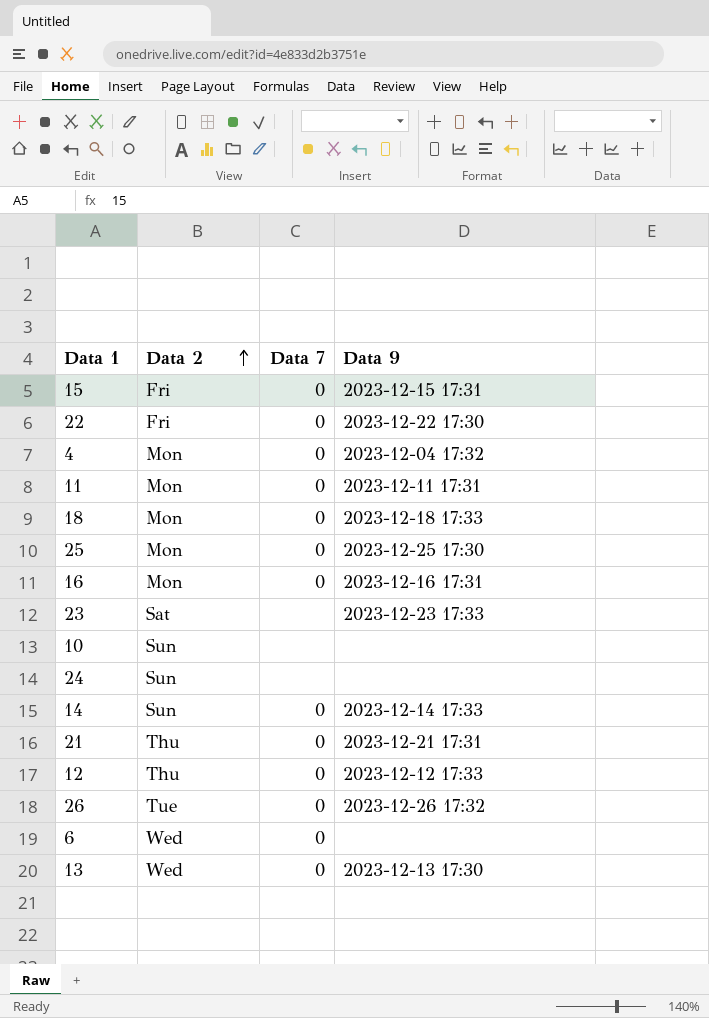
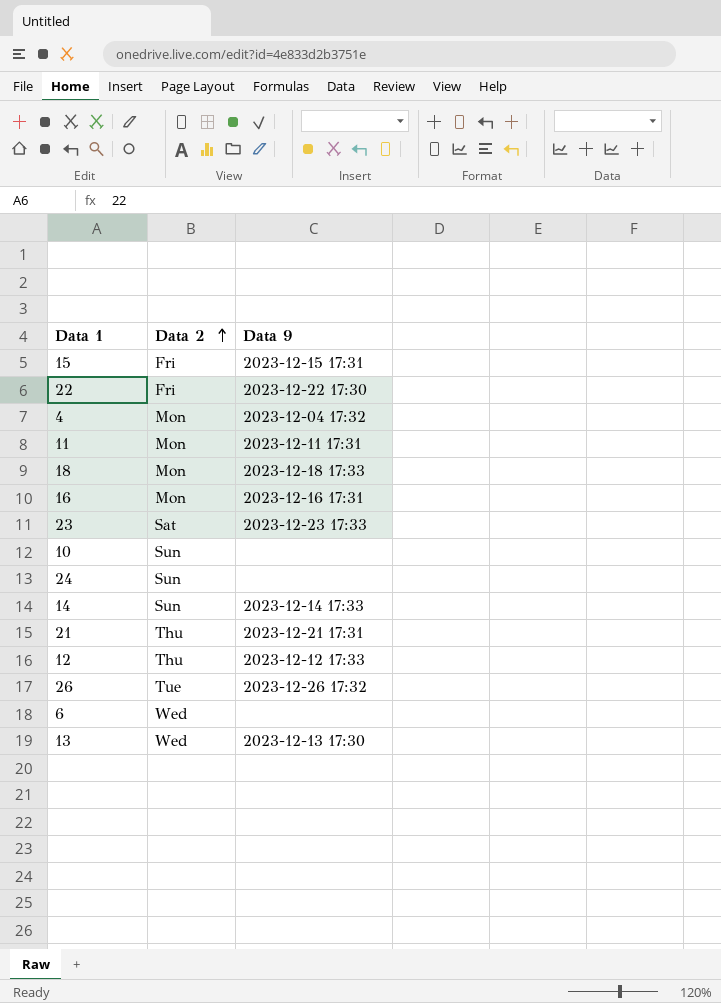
column Data 7 | position: 3 -> none
row 25: Mon | 0 | 2023-12-25 17:30 -> none

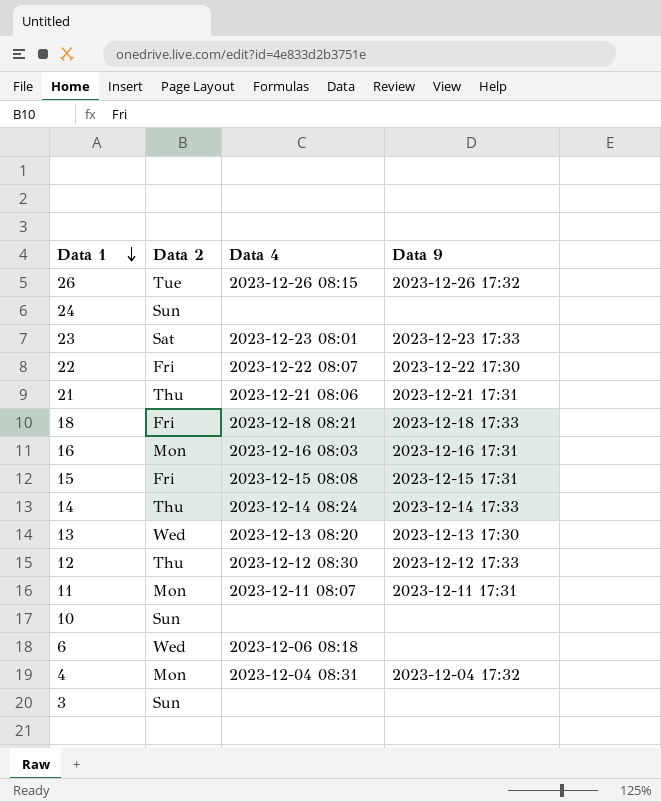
row order: Data 2 ascending -> Data 1 descending
column Data 4 | position: none -> 3
18 | Data 2: Mon -> Fri
14 | Data 2: Sun -> Thu
row 3: none -> Sun | none | none

